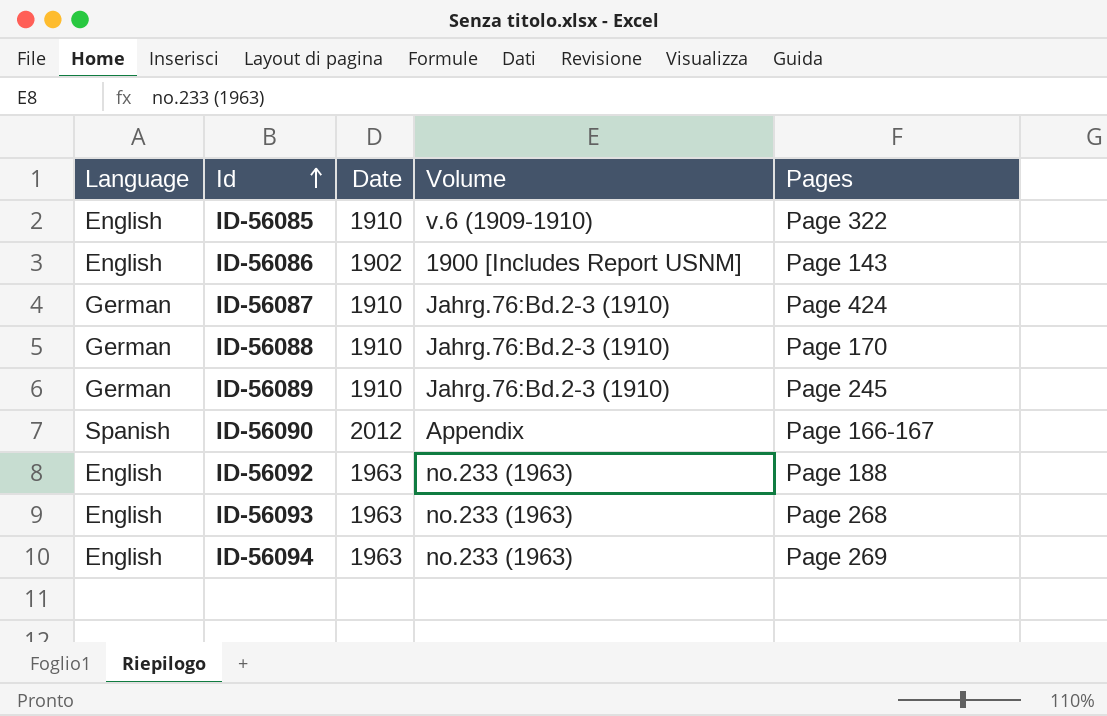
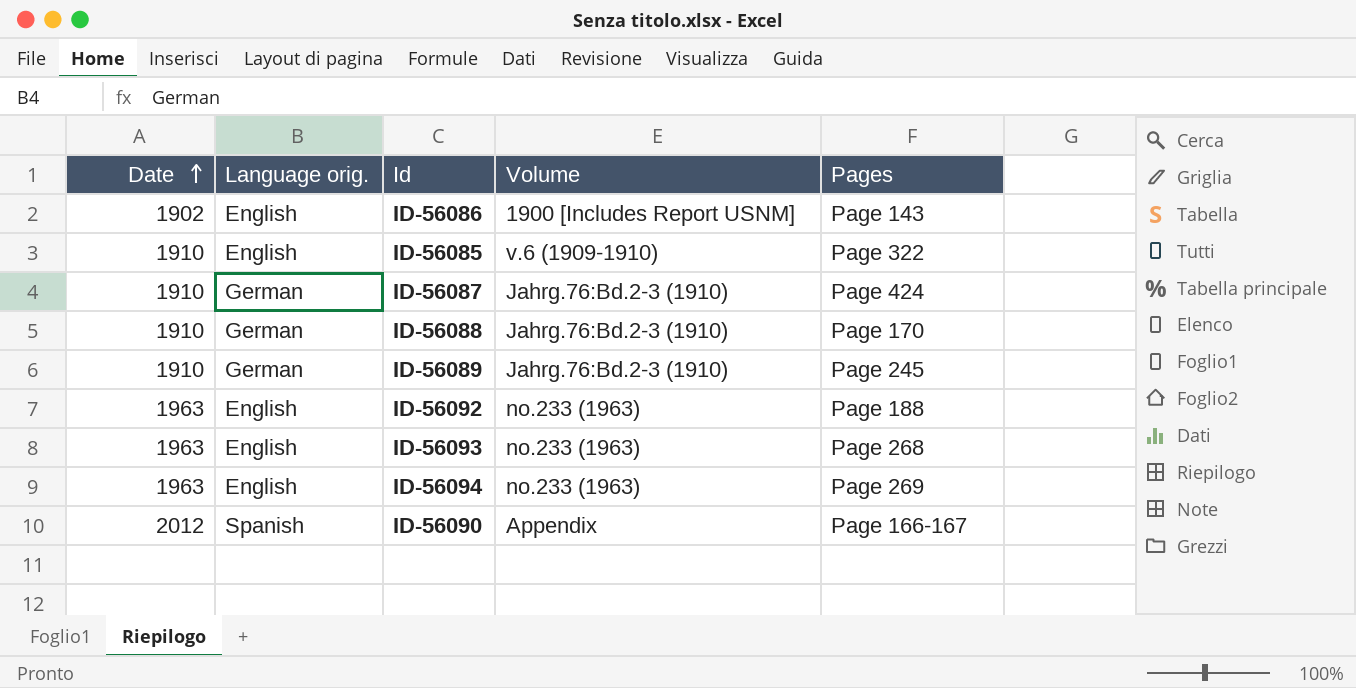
row order: Id ascending -> Date ascending
column Date | position: 3 -> 1
column name: Language -> Language orig.

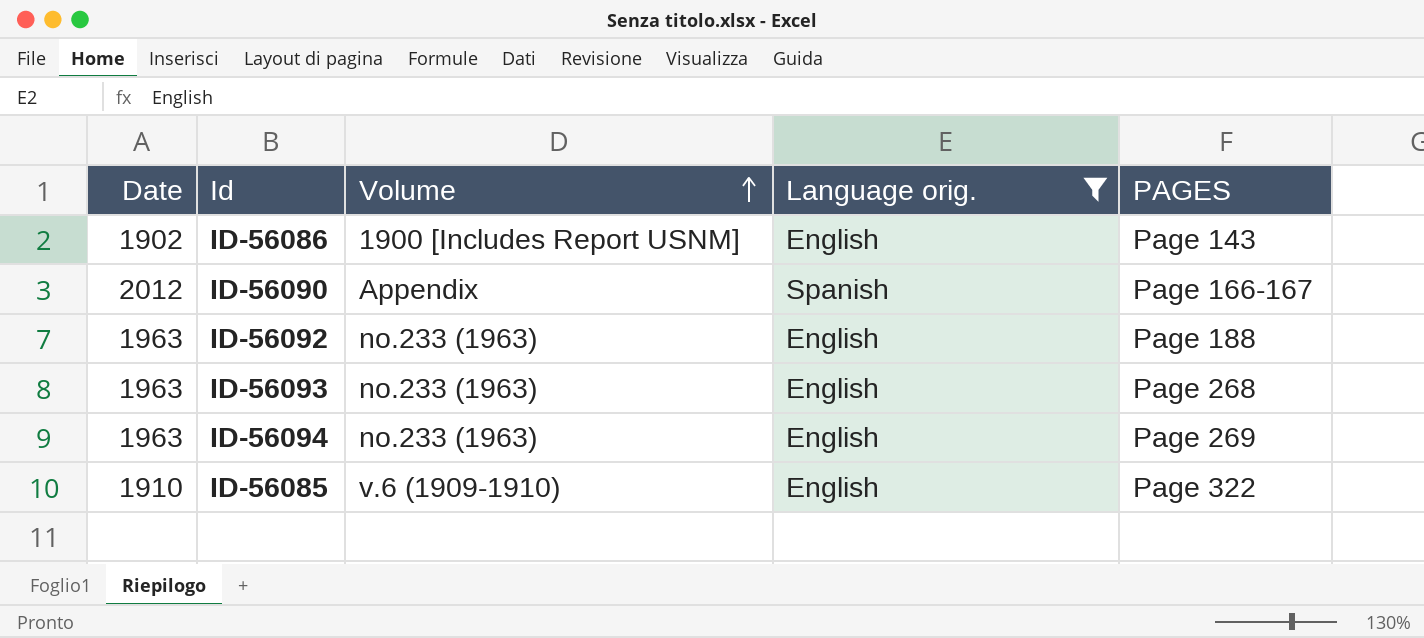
filter: none -> Language orig. != German
row order: Date ascending -> Volume ascending
column Language orig. | position: 2 -> 4
column name: Pages -> PAGES

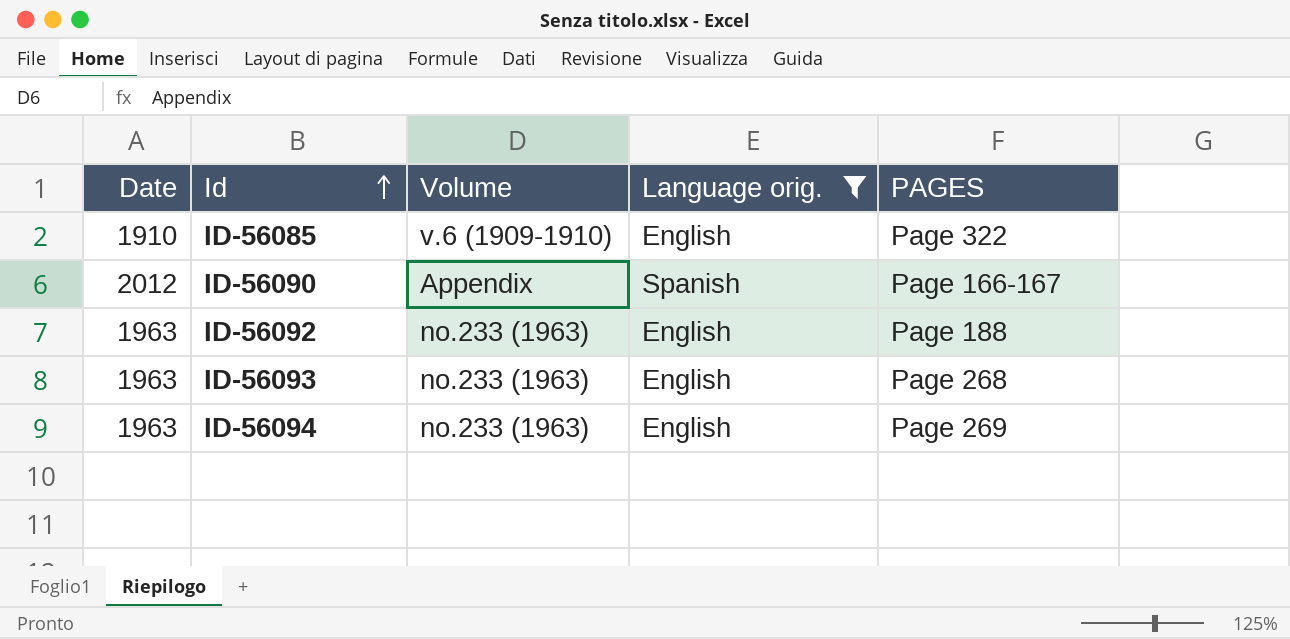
row order: Volume ascending -> Id ascending
row ID-56086: 1902 | 1900 [Includes Report USNM] | English | Page 143 -> none

